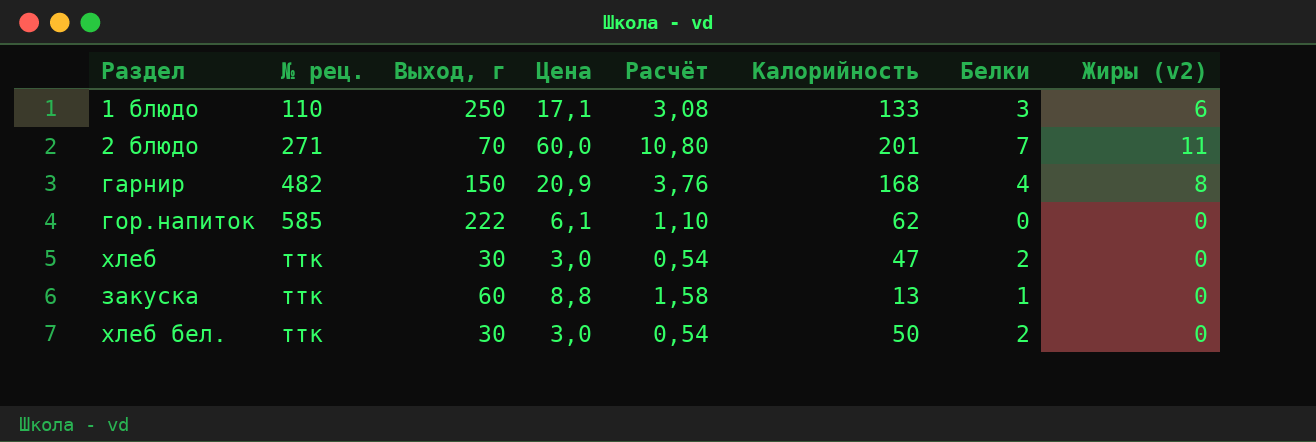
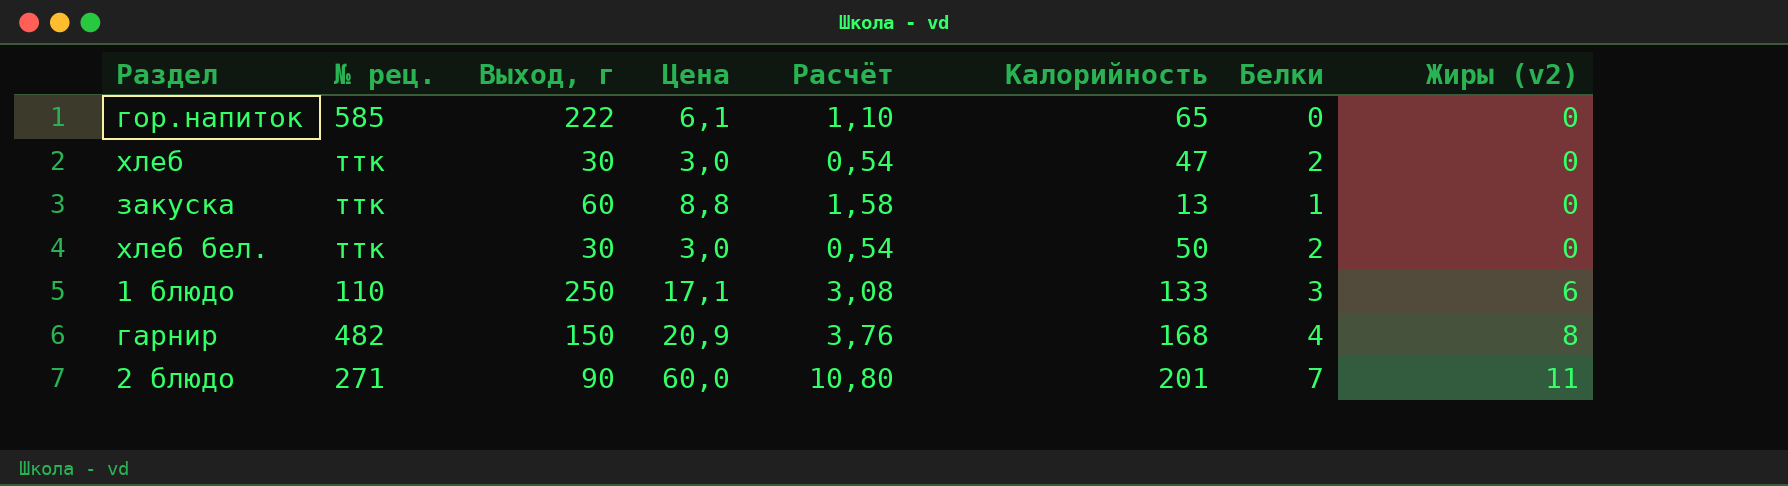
row order: № рец. ascending -> Жиры (v2) ascending
гор.напиток | Калорийность: 62 -> 65
2 блюдо | Выход, г: 70 -> 90

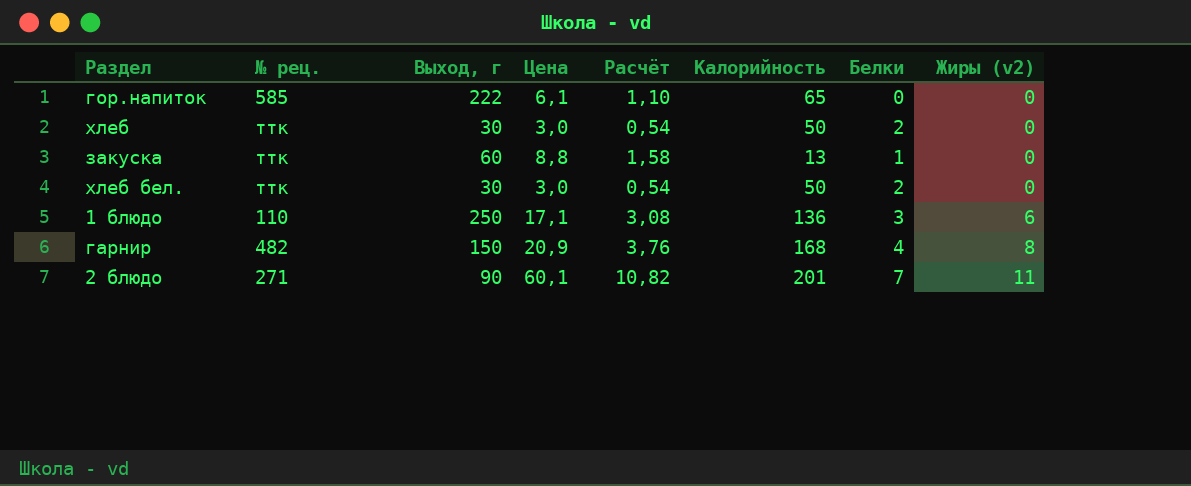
хлеб | Калорийность: 47 -> 50
1 блюдо | Калорийность: 133 -> 136
2 блюдо | Цена: 60,0 -> 60,1
2 блюдо | Расчёт: 10,80 -> 10,82

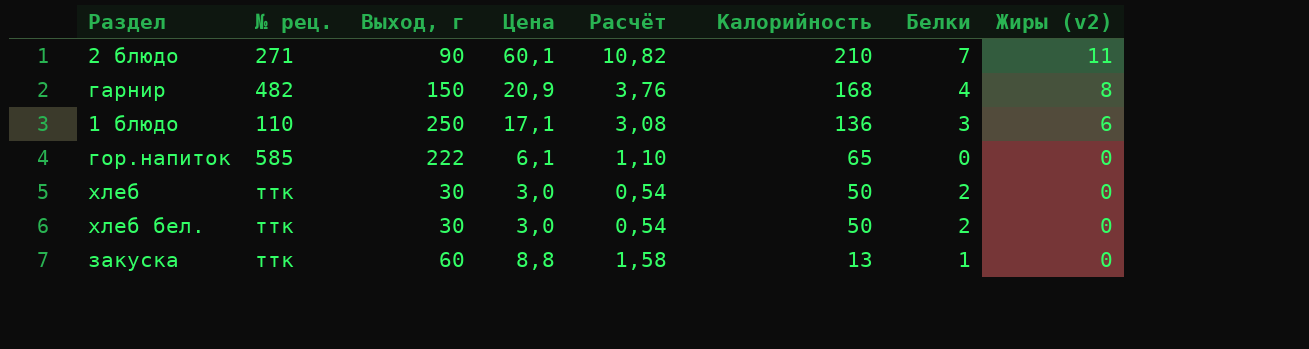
row order: Жиры (v2) ascending -> Калорийность descending
2 блюдо | Калорийность: 201 -> 210

